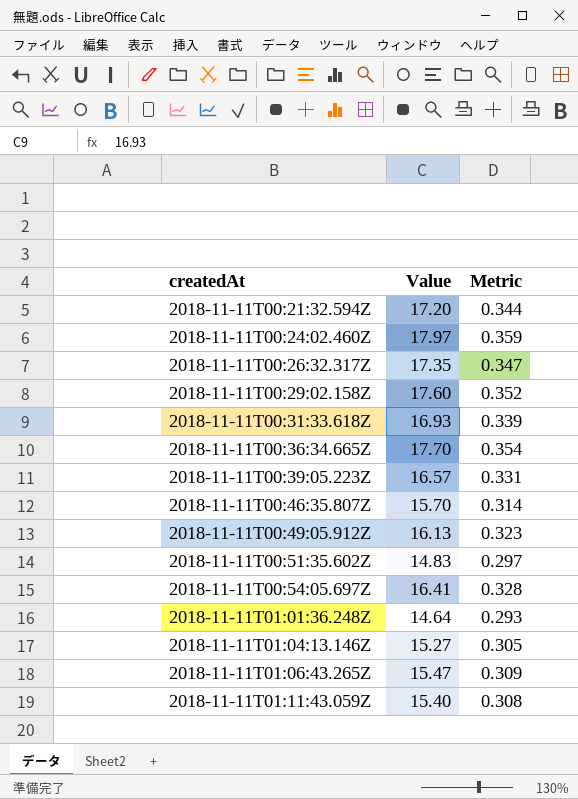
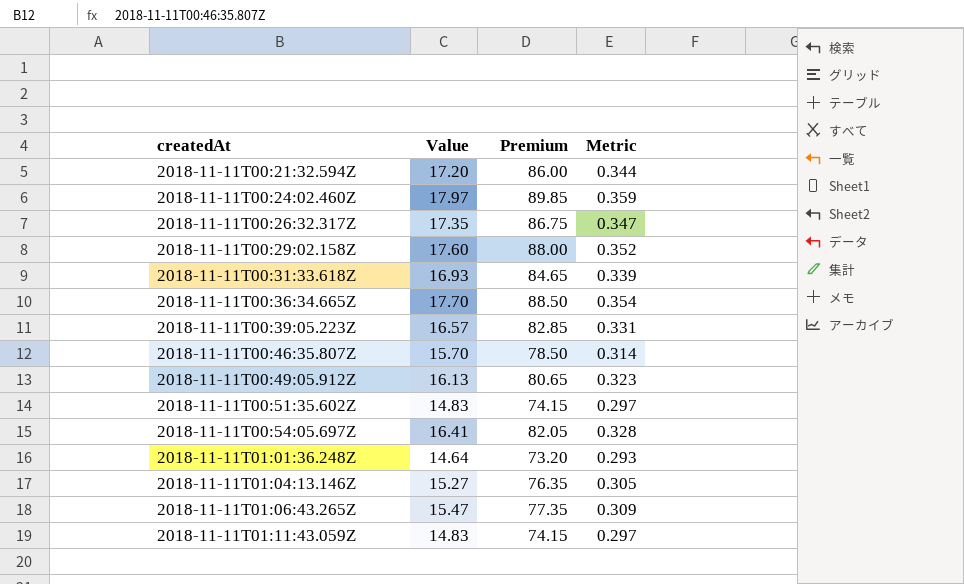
column Premium | formula: none -> [Value] * 5
2018-11-11T01:11:43.059Z | Value: 15.40 -> 14.83
2018-11-11T01:11:43.059Z | Metric: 0.308 -> 0.297

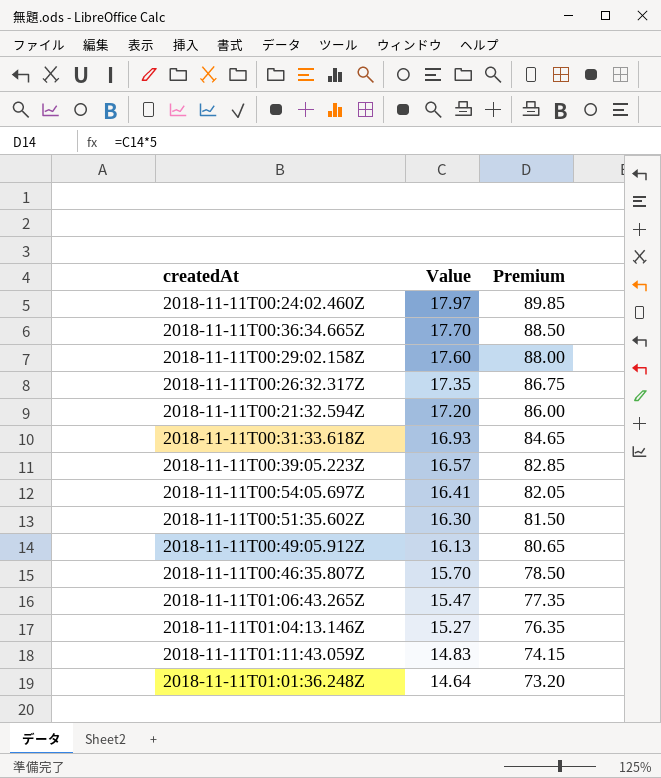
row order: createdAt ascending -> Value descending
column Metric | formula: [Value] * 0.02 -> none
2018-11-11T00:51:35.602Z | Value: 14.83 -> 16.30
2018-11-11T00:51:35.602Z | Premium: 74.15 -> 81.50

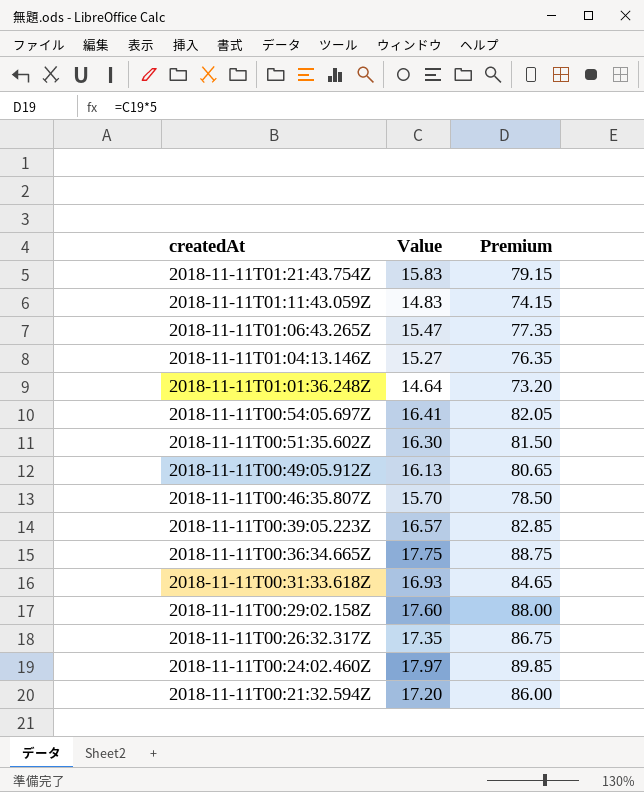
row order: Value descending -> createdAt descending
row 2018-11-11T01:21:43.754Z: none -> 15.83 | 79.15
2018-11-11T00:36:34.665Z | Value: 17.70 -> 17.75
2018-11-11T00:36:34.665Z | Premium: 88.50 -> 88.75

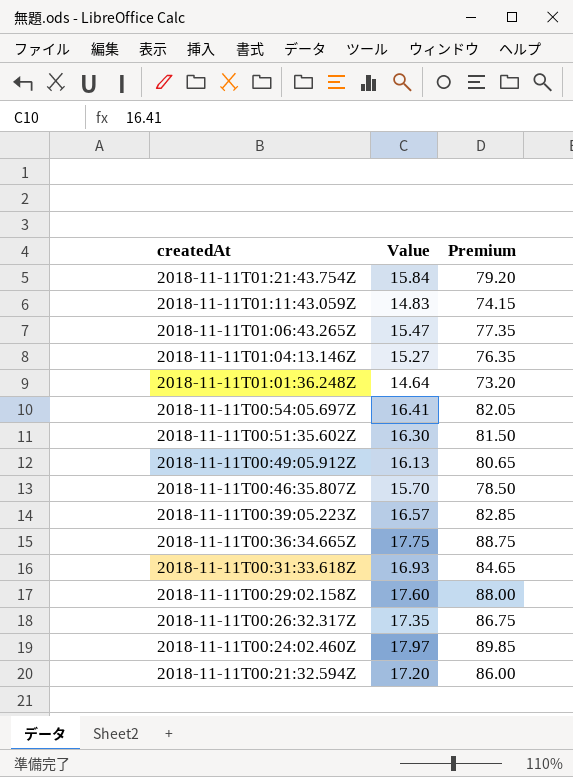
2018-11-11T01:21:43.754Z | Value: 15.83 -> 15.84
2018-11-11T01:21:43.754Z | Premium: 79.15 -> 79.20

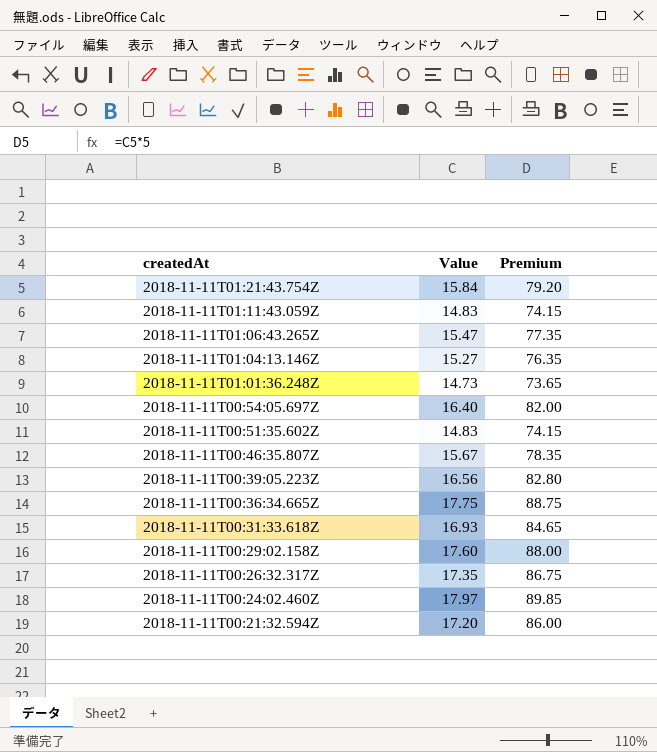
row 2018-11-11T00:49:05.912Z: 16.13 | 80.65 -> none
2018-11-11T01:01:36.248Z | Value: 14.64 -> 14.73
2018-11-11T01:01:36.248Z | Premium: 73.20 -> 73.65
2018-11-11T00:54:05.697Z | Value: 16.41 -> 16.40
2018-11-11T00:54:05.697Z | Premium: 82.05 -> 82.00
2018-11-11T00:51:35.602Z | Value: 16.30 -> 14.83
2018-11-11T00:51:35.602Z | Premium: 81.50 -> 74.15
2018-11-11T00:46:35.807Z | Value: 15.70 -> 15.67
2018-11-11T00:46:35.807Z | Premium: 78.50 -> 78.35
2018-11-11T00:39:05.223Z | Value: 16.57 -> 16.56
2018-11-11T00:39:05.223Z | Premium: 82.85 -> 82.80

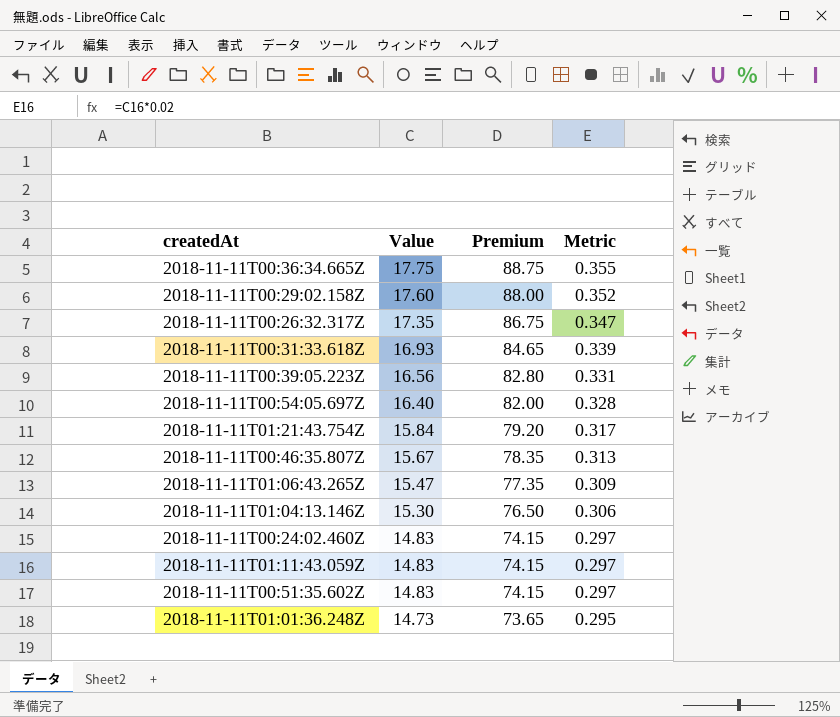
row order: createdAt descending -> Value descending
column Metric | formula: none -> [Value] * 0.02
row 2018-11-11T00:21:32.594Z: 17.20 | 86.00 -> none
2018-11-11T01:04:13.146Z | Value: 15.27 -> 15.30
2018-11-11T01:04:13.146Z | Premium: 76.35 -> 76.50
2018-11-11T00:24:02.460Z | Value: 17.97 -> 14.83
2018-11-11T00:24:02.460Z | Premium: 89.85 -> 74.15

